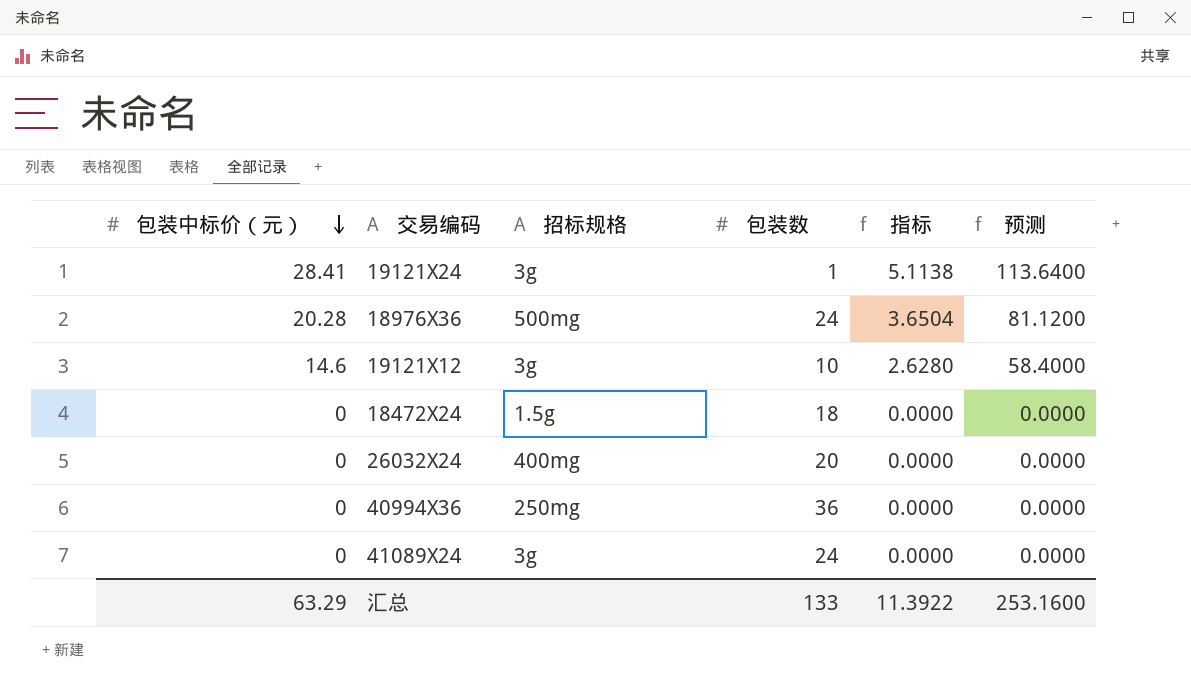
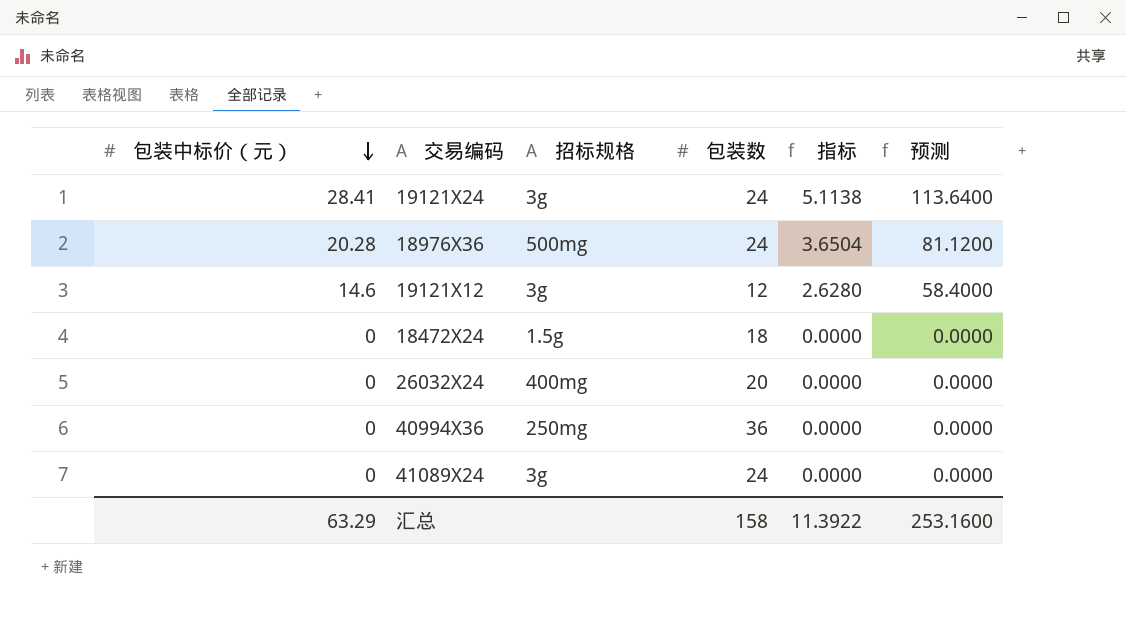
19121X24 | 包装数: 1 -> 24
19121X12 | 包装数: 10 -> 12
汇总 | 包装数: 133 -> 158

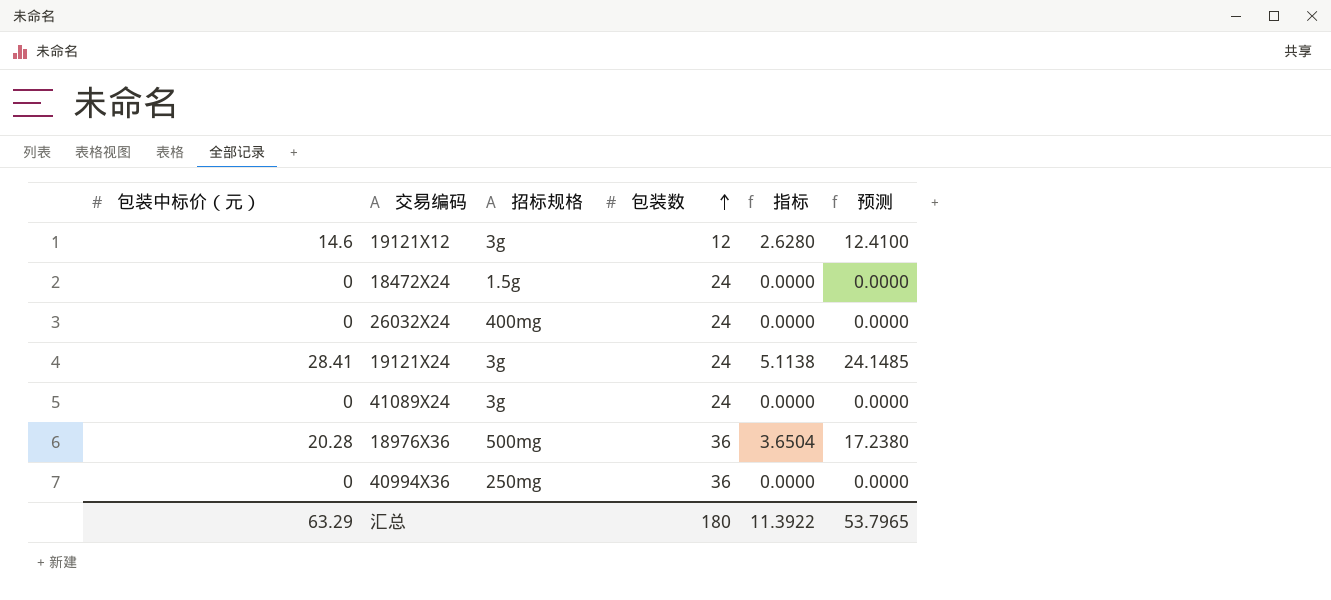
row order: 包装中标价（元） descending -> 包装数 ascending
column 预测 | formula: [包装中标价（元）] * 4 -> [包装中标价（元）] * 0.85
18472X24 | 包装数: 18 -> 24
26032X24 | 包装数: 20 -> 24
18976X36 | 包装数: 24 -> 36
汇总 | 包装数: 158 -> 180
汇总 | 预测: 253.1600 -> 53.7965

